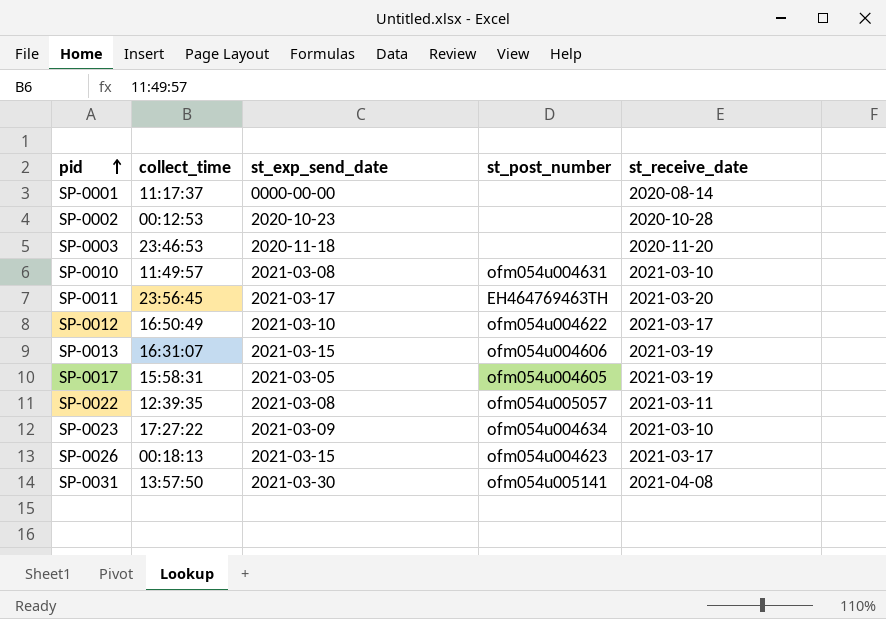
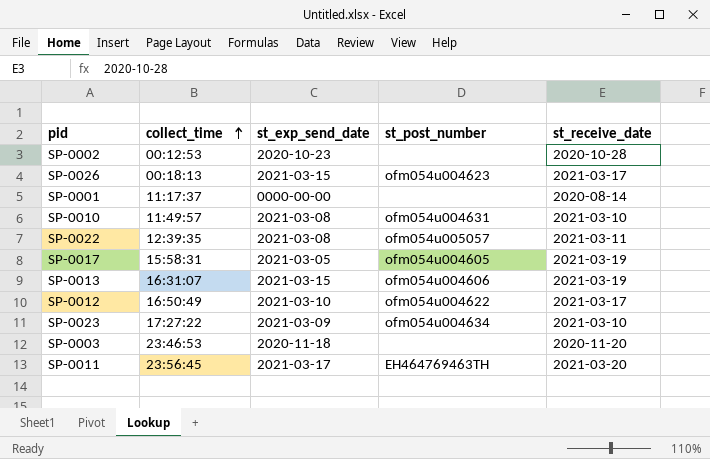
row order: pid ascending -> collect_time ascending
row SP-0031: 13:57:50 | 2021-03-30 | ofm054u005141 | 2021-04-08 -> none

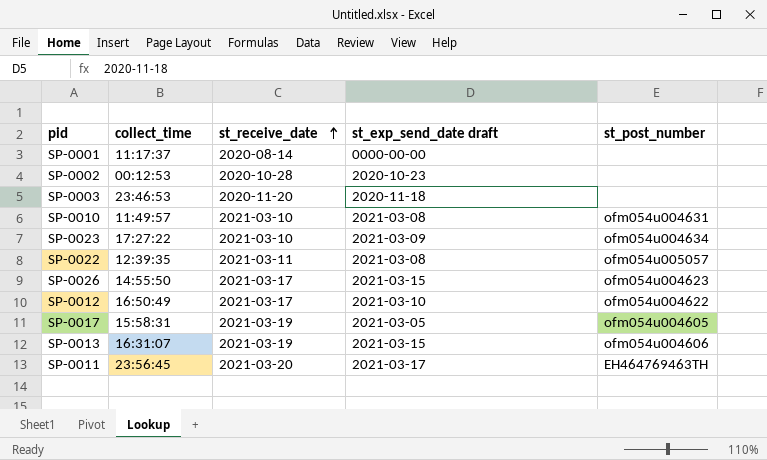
row order: collect_time ascending -> st_receive_date ascending
column st_receive_date | position: 5 -> 3
column name: st_exp_send_date -> st_exp_send_date draft
SP-0026 | collect_time: 00:18:13 -> 14:55:50

